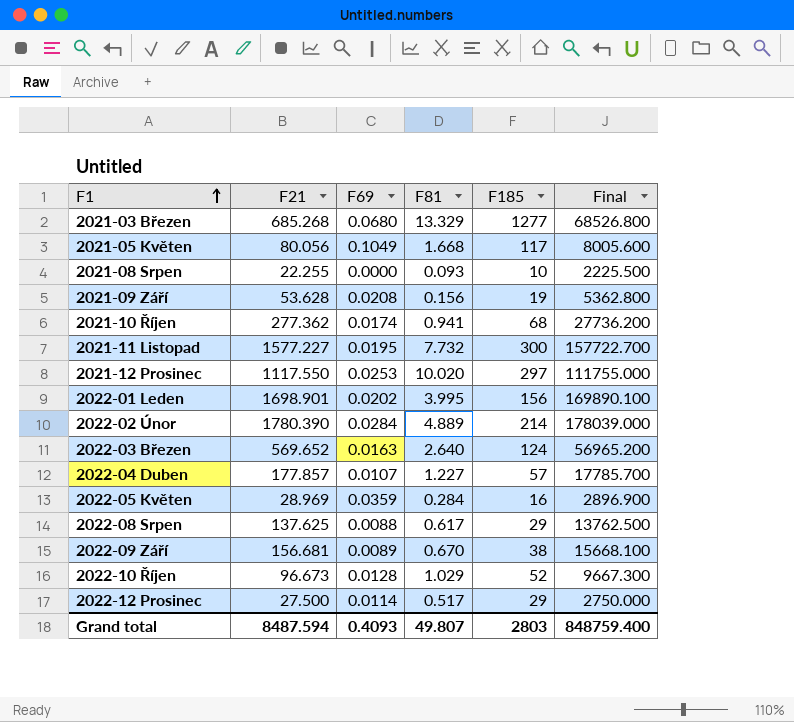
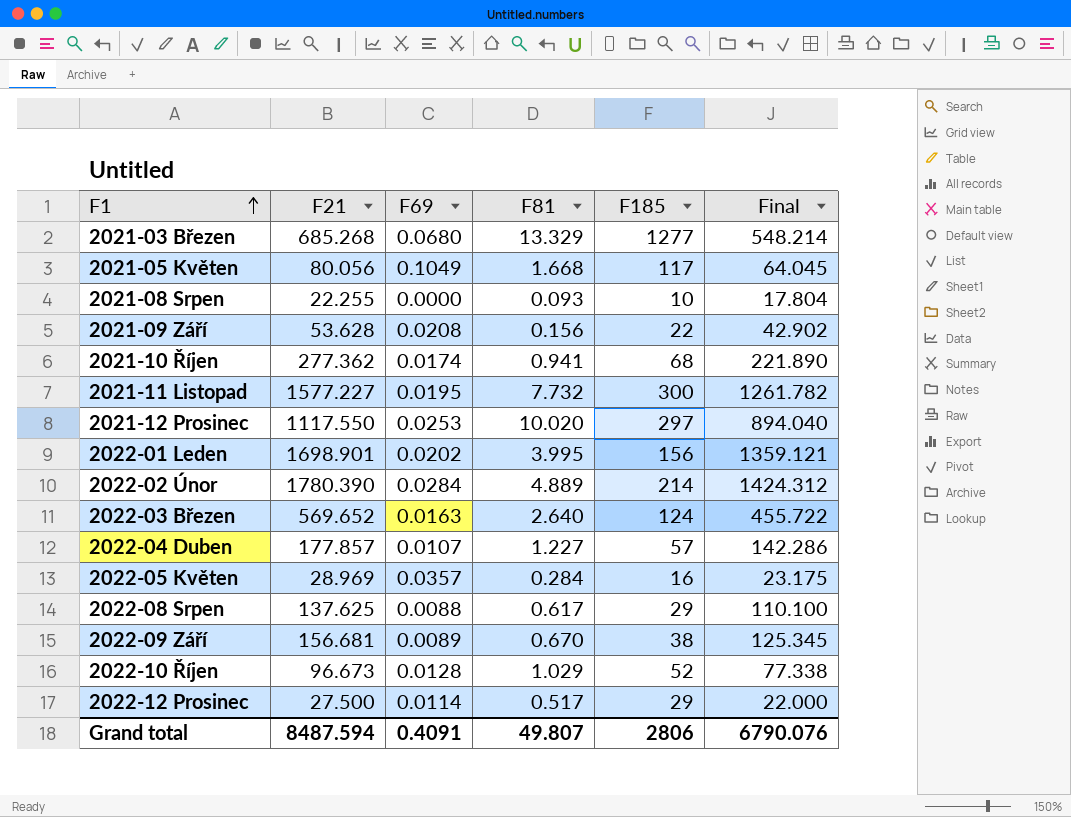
column Final | formula: [F21] * 100 -> [F21] * 0.8
2021-09 Září | F185: 19 -> 22
2022-05 Květen | F69: 0.0359 -> 0.0357
Grand total | F69: 0.4093 -> 0.4091
Grand total | F185: 2803 -> 2806
Grand total | Final: 848759.400 -> 6790.076

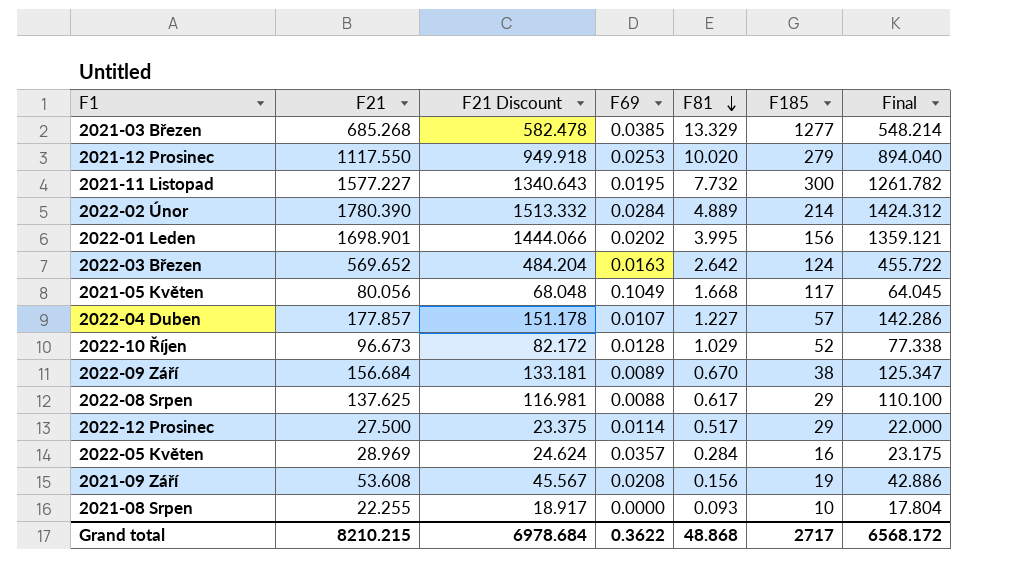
row order: F1 ascending -> F81 descending
column F21 Discount | formula: none -> [F21] * 0.85
row 2021-10 Říjen: 277.362 | 0.0174 | 0.941 | 68 | 221.890 -> none
2021-03 Březen | F69: 0.0680 -> 0.0385
2021-12 Prosinec | F185: 297 -> 279
2022-03 Březen | F81: 2.640 -> 2.642
2022-09 Září | F21: 156.681 -> 156.684
2022-09 Září | Final: 125.345 -> 125.347
2021-09 Září | F21: 53.628 -> 53.608
2021-09 Září | F185: 22 -> 19
2021-09 Září | Final: 42.902 -> 42.886
Grand total | F21: 8487.594 -> 8210.215
Grand total | F69: 0.4091 -> 0.3622
Grand total | F81: 49.807 -> 48.868
Grand total | F185: 2806 -> 2717
Grand total | Final: 6790.076 -> 6568.172

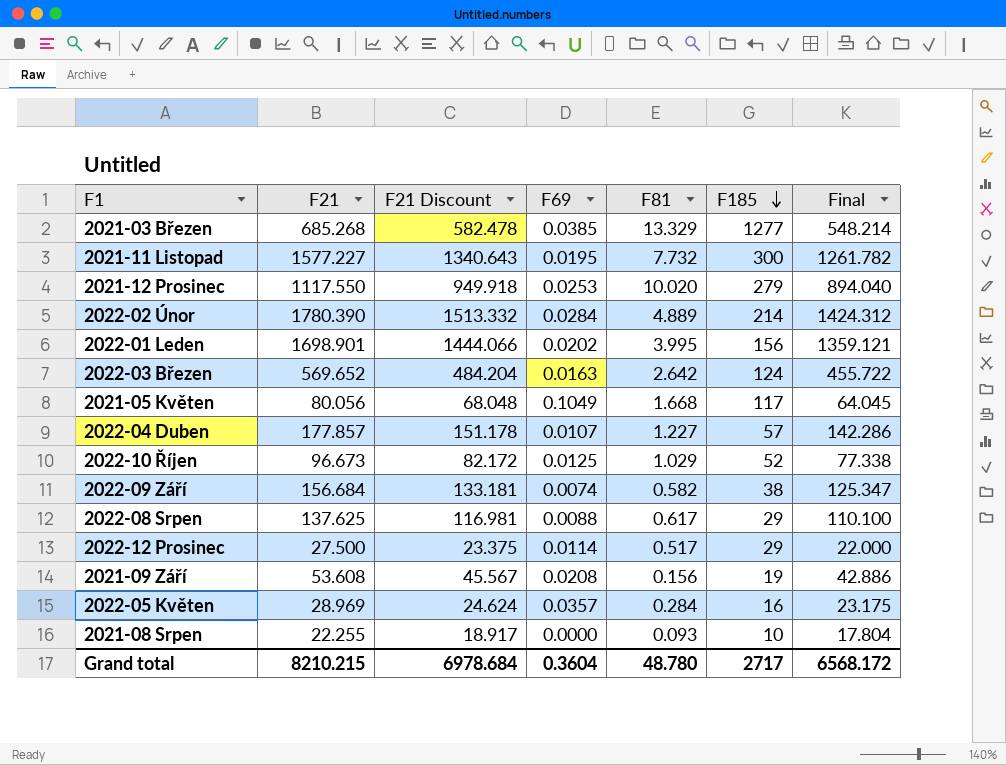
row order: F81 descending -> F185 descending
2022-10 Říjen | F69: 0.0128 -> 0.0125
2022-09 Září | F69: 0.0089 -> 0.0074
2022-09 Září | F81: 0.670 -> 0.582
Grand total | F69: 0.3622 -> 0.3604
Grand total | F81: 48.868 -> 48.780

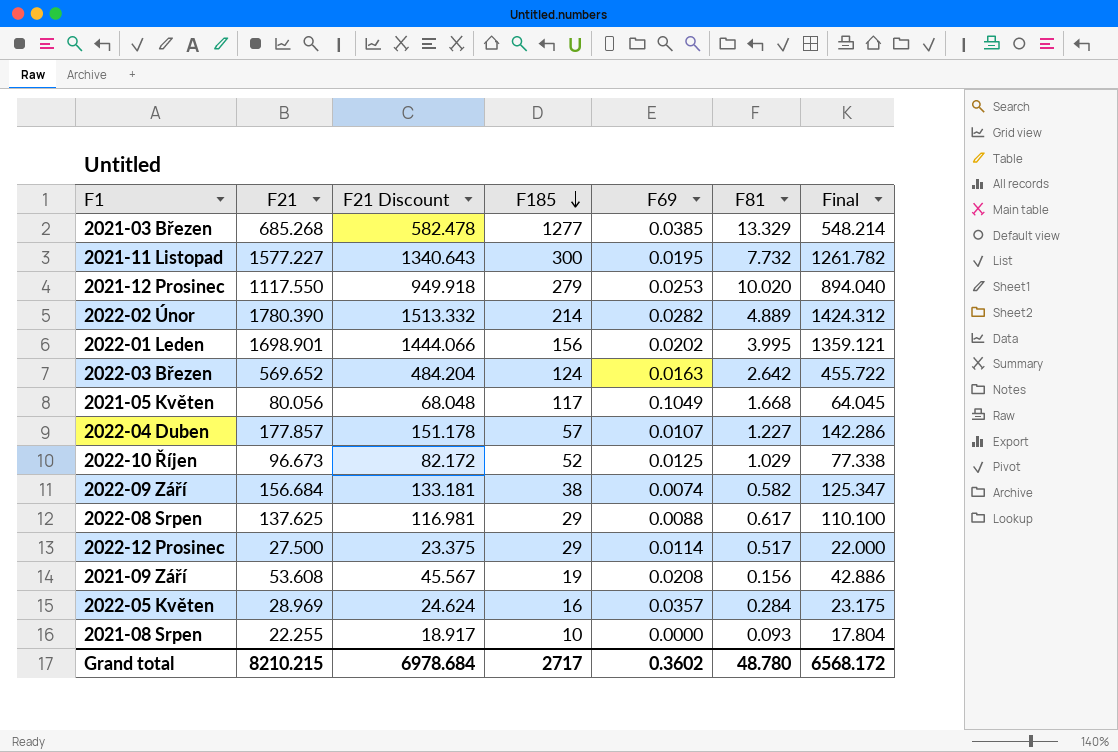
column F185 | position: 6 -> 4
2022-02 Únor | F69: 0.0284 -> 0.0282
Grand total | F69: 0.3604 -> 0.3602

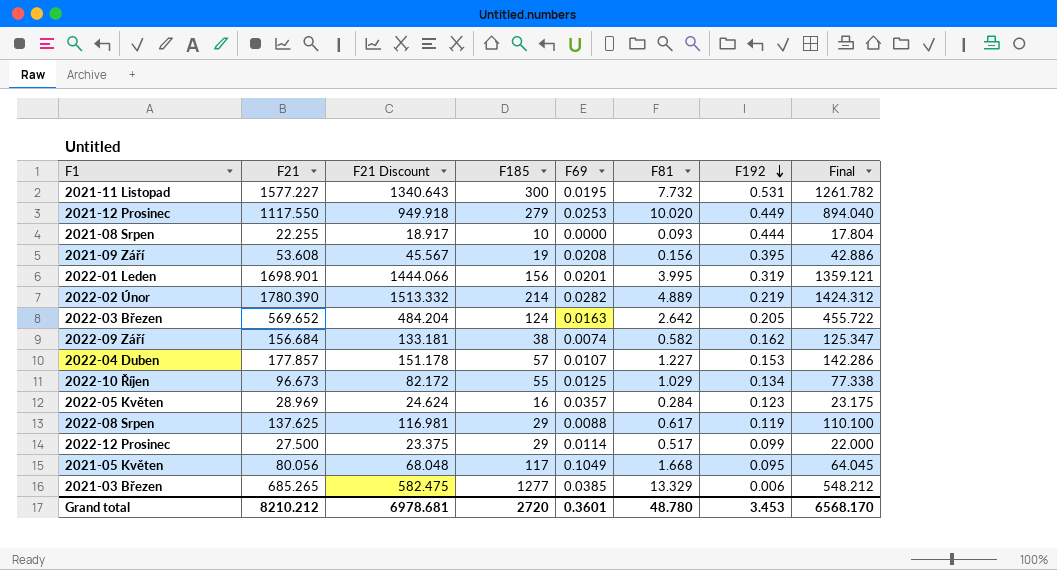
row order: F185 descending -> F192 descending
column F192 | position: none -> 7
2022-01 Leden | F69: 0.0202 -> 0.0201
2022-10 Říjen | F185: 52 -> 55
2021-03 Březen | F21: 685.268 -> 685.265
2021-03 Březen | F21 Discount: 582.478 -> 582.475
2021-03 Březen | Final: 548.214 -> 548.212
Grand total | F21: 8210.215 -> 8210.212
Grand total | F21 Discount: 6978.684 -> 6978.681
Grand total | F185: 2717 -> 2720
Grand total | F69: 0.3602 -> 0.3601
Grand total | Final: 6568.172 -> 6568.170

